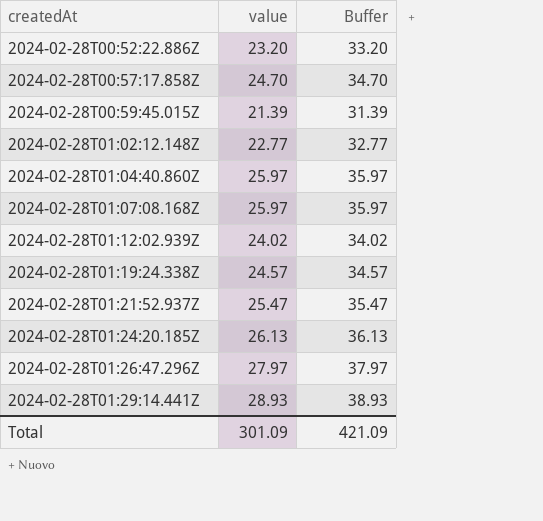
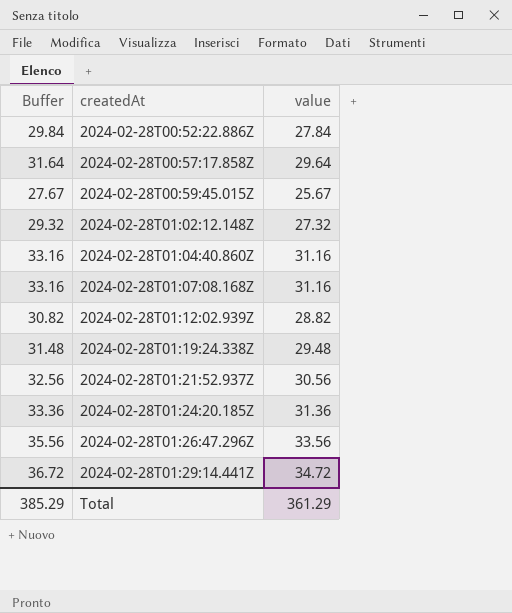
column Buffer | formula: [value] + 10 -> [value] + 2
column Buffer | position: 3 -> 1
2024-02-28T00:52:22.886Z | value: 23.20 -> 27.84
2024-02-28T00:57:17.858Z | value: 24.70 -> 29.64
2024-02-28T00:59:45.015Z | value: 21.39 -> 25.67
2024-02-28T01:02:12.148Z | value: 22.77 -> 27.32
2024-02-28T01:04:40.860Z | value: 25.97 -> 31.16
2024-02-28T01:07:08.168Z | value: 25.97 -> 31.16
2024-02-28T01:12:02.939Z | value: 24.02 -> 28.82
2024-02-28T01:19:24.338Z | value: 24.57 -> 29.48
2024-02-28T01:21:52.937Z | value: 25.47 -> 30.56
2024-02-28T01:24:20.185Z | value: 26.13 -> 31.36
2024-02-28T01:26:47.296Z | value: 27.97 -> 33.56
2024-02-28T01:29:14.441Z | value: 28.93 -> 34.72
Total | Buffer: 421.09 -> 385.29
Total | value: 301.09 -> 361.29

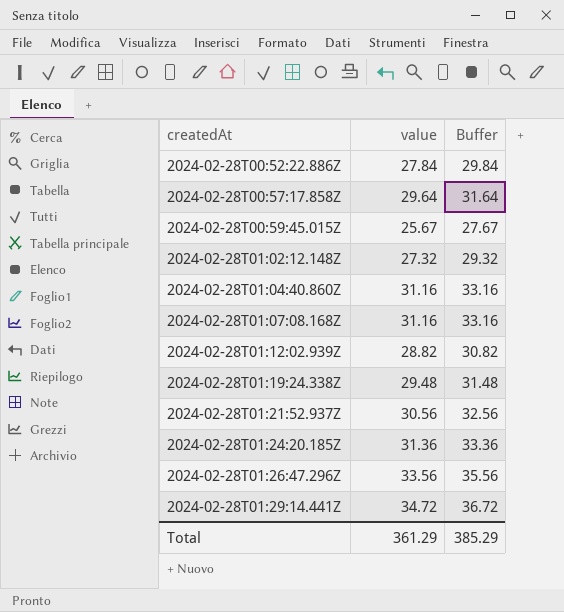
column Buffer | position: 1 -> 3

